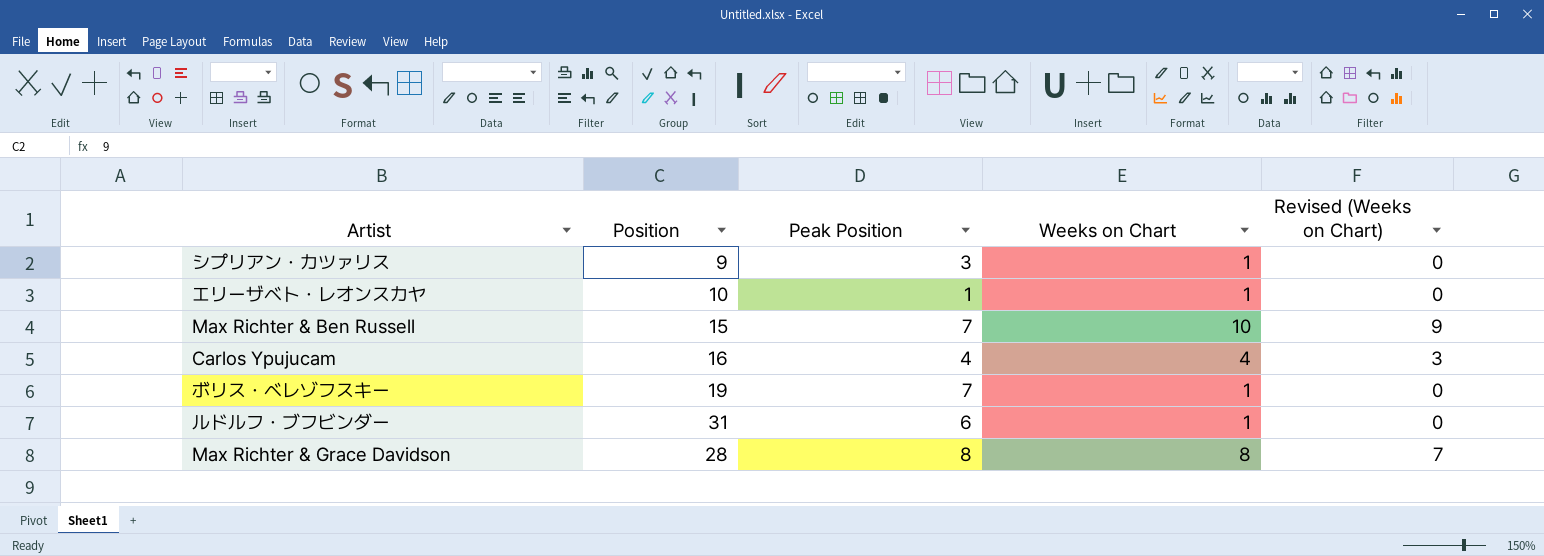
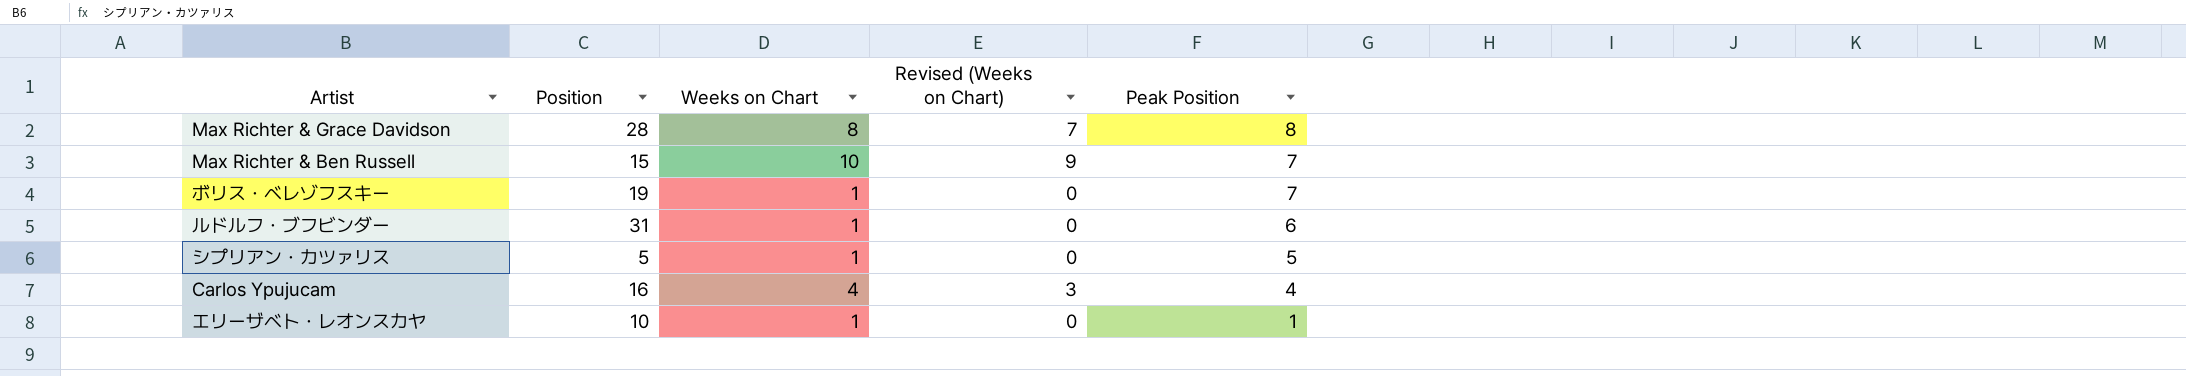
row order: none -> Peak Position descending
column Peak Position | position: 3 -> 5
シプリアン・カツァリス | Position: 9 -> 5
シプリアン・カツァリス | Peak Position: 3 -> 5

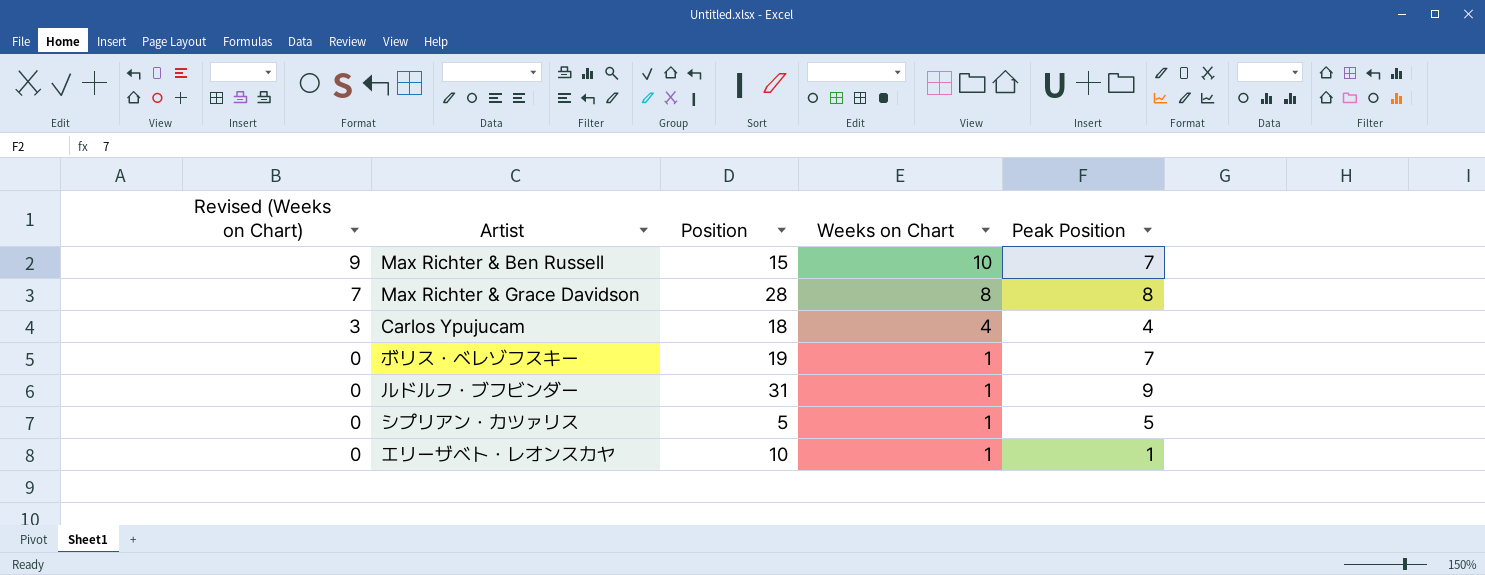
row order: Peak Position descending -> Revised (Weeks on Chart) descending
column Revised (Weeks on Chart) | position: 4 -> 1
Carlos Ypujucam | Position: 16 -> 18
ルドルフ・ブフビンダー | Peak Position: 6 -> 9

